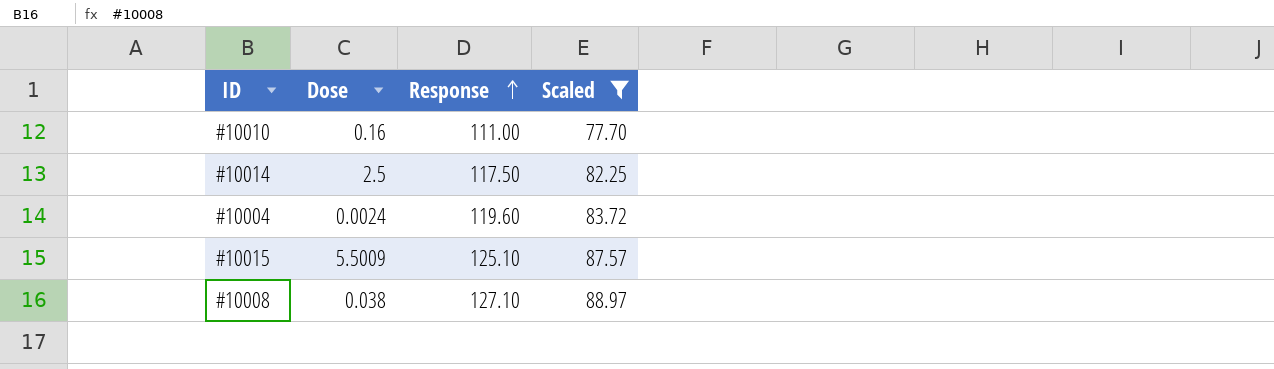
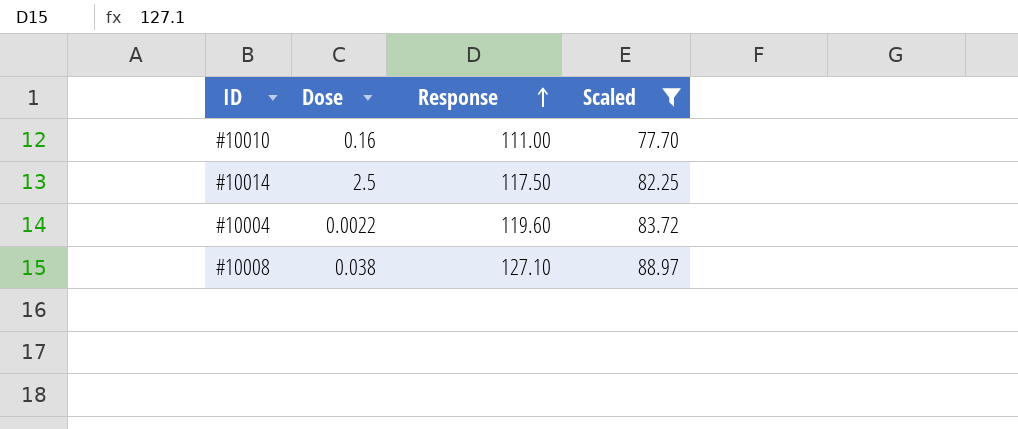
row #10015: 5.5009 | 125.10 | 87.57 -> none
#10004 | Dose: 0.0024 -> 0.0022

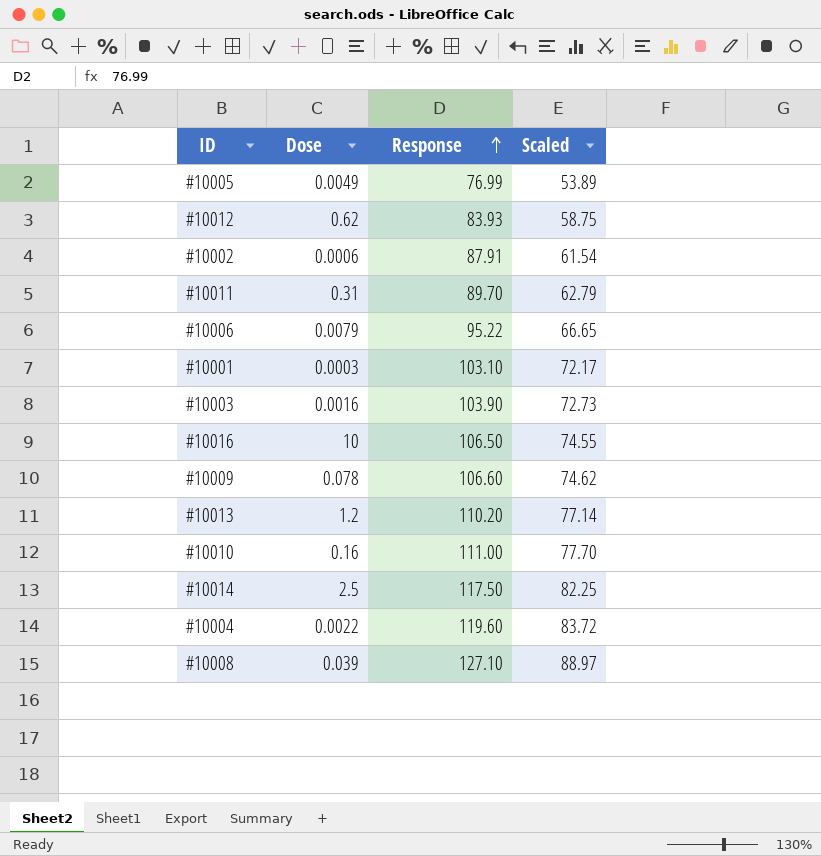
filter: Scaled >= 77.70 -> none
#10008 | Dose: 0.038 -> 0.039

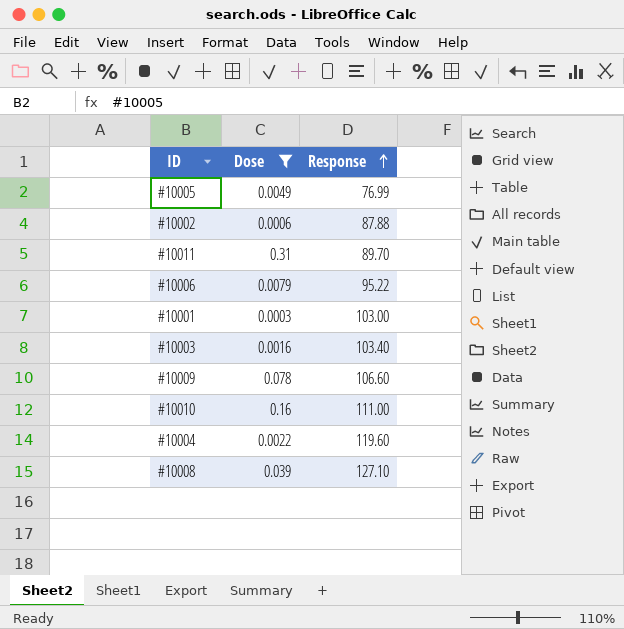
filter: none -> Dose <= 0.31
column Scaled | formula: [Response] * 0.7 -> none
#10002 | Response: 87.91 -> 87.88
#10001 | Response: 103.10 -> 103.00
#10003 | Response: 103.90 -> 103.40

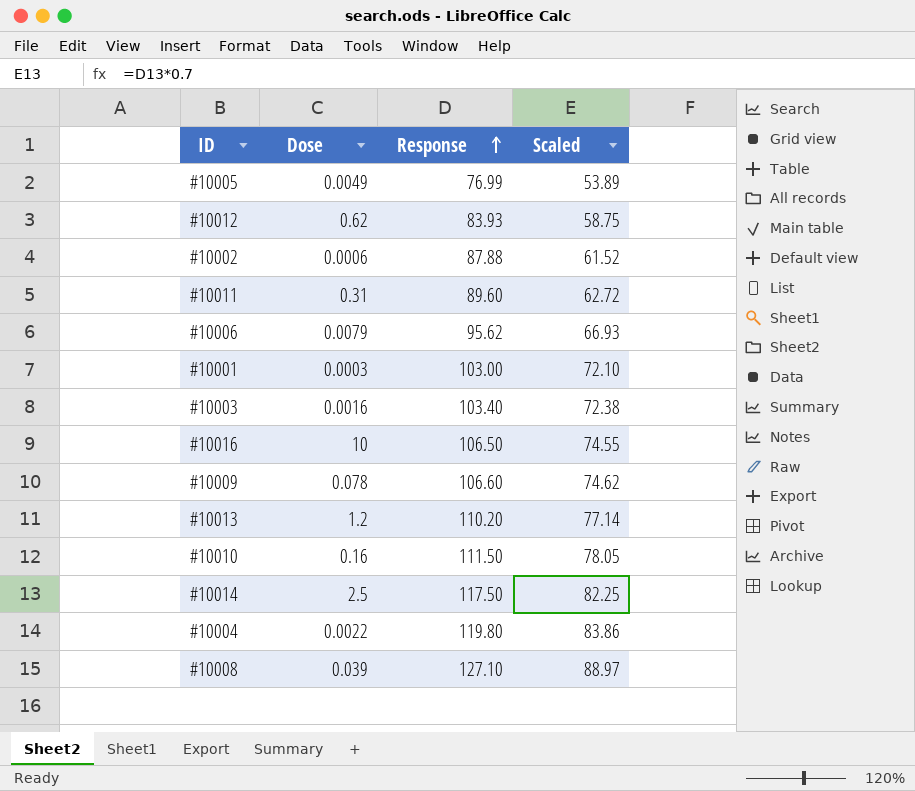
filter: Dose <= 0.31 -> none
column Scaled | formula: none -> [Response] * 0.7
#10011 | Response: 89.70 -> 89.60
#10006 | Response: 95.22 -> 95.62
#10010 | Response: 111.00 -> 111.50
#10004 | Response: 119.60 -> 119.80

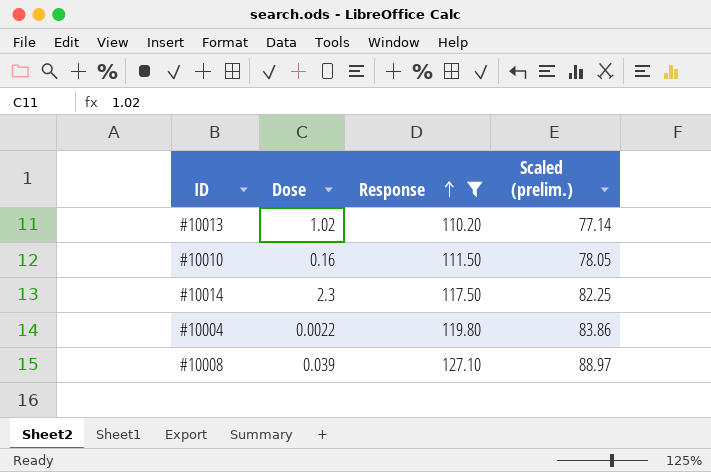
filter: none -> Response >= 110.20
column name: Scaled -> Scaled (prelim.)
#10013 | Dose: 1.2 -> 1.02
#10014 | Dose: 2.5 -> 2.3

